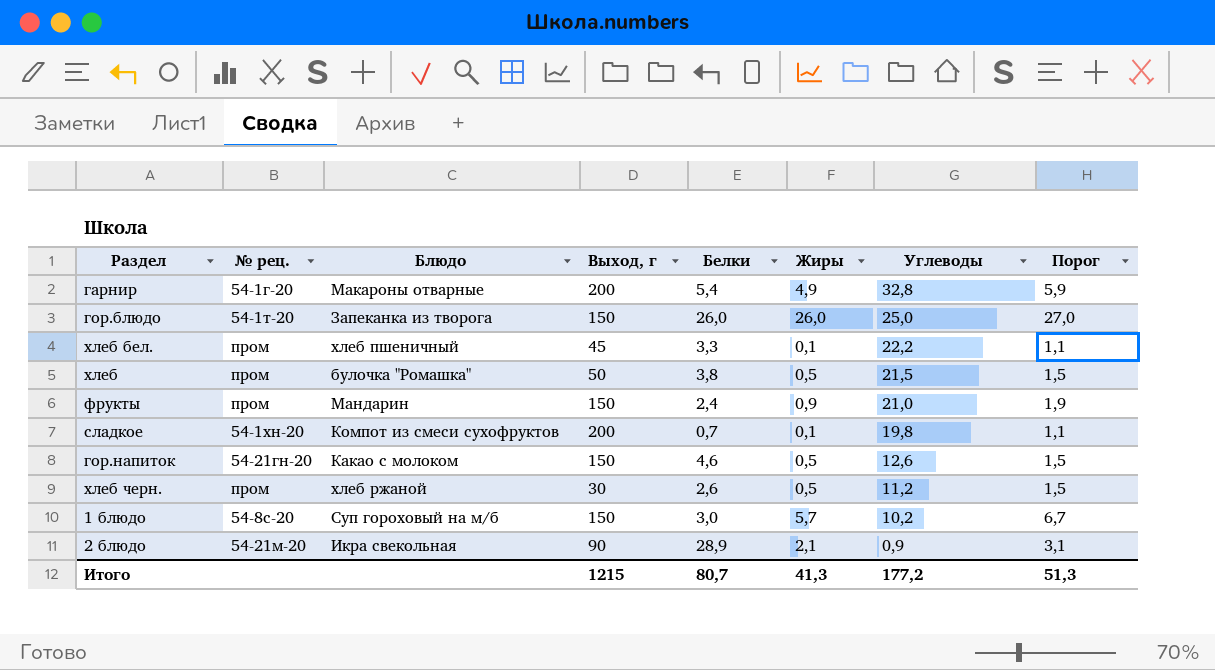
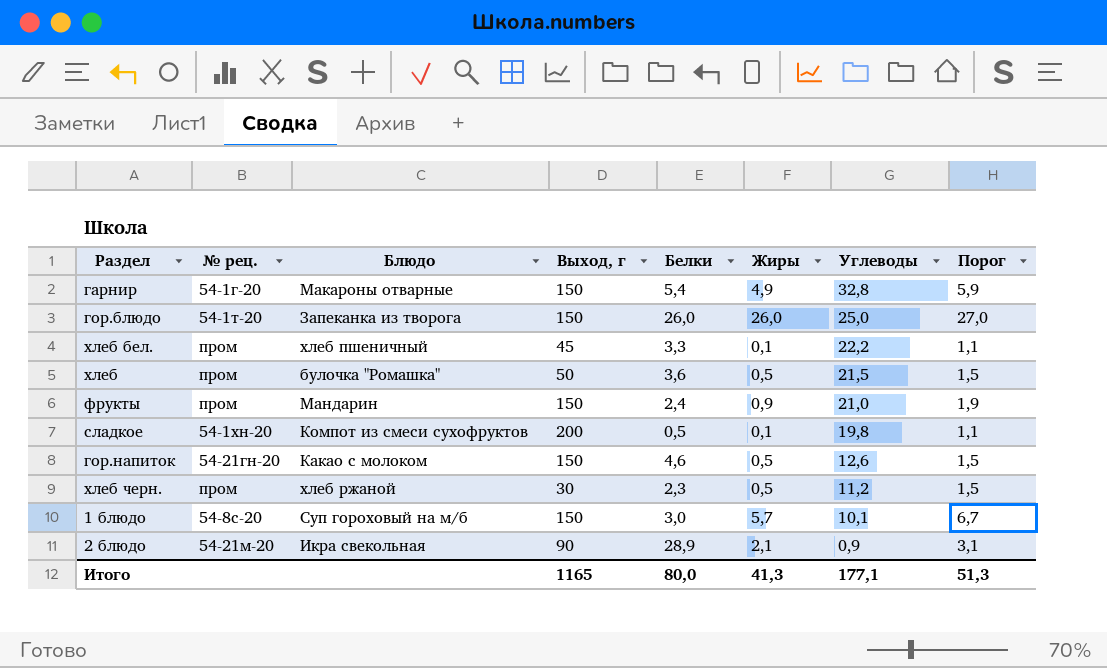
гарнир | Выход, г: 200 -> 150
хлеб | Белки: 3,8 -> 3,6
сладкое | Белки: 0,7 -> 0,5
хлеб черн. | Белки: 2,6 -> 2,3
1 блюдо | Углеводы: 10,2 -> 10,1
Итого | Выход, г: 1215 -> 1165
Итого | Белки: 80,7 -> 80,0
Итого | Углеводы: 177,2 -> 177,1

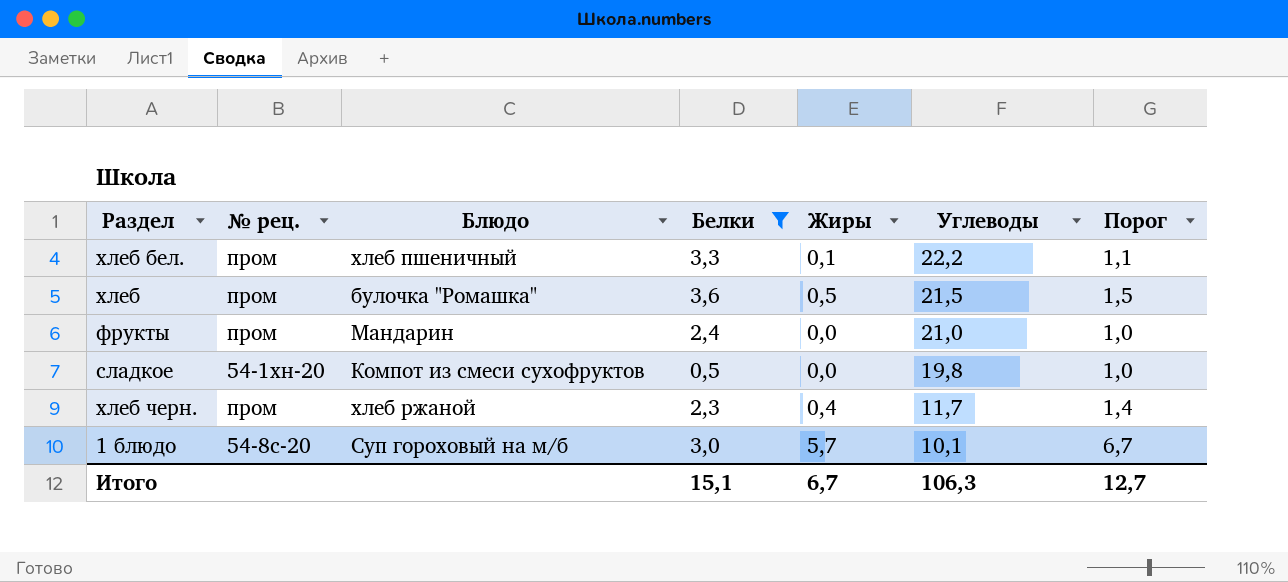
filter: none -> Белки <= 3,6
column Выход, г | position: 4 -> none
фрукты | Жиры: 0,9 -> 0,0
фрукты | Порог: 1,9 -> 1,0
сладкое | Жиры: 0,1 -> 0,0
сладкое | Порог: 1,1 -> 1,0
хлеб черн. | Жиры: 0,5 -> 0,4
хлеб черн. | Углеводы: 11,2 -> 11,7
хлеб черн. | Порог: 1,5 -> 1,4
Итого | Белки: 80,0 -> 15,1
Итого | Жиры: 41,3 -> 6,7
Итого | Углеводы: 177,1 -> 106,3
Итого | Порог: 51,3 -> 12,7

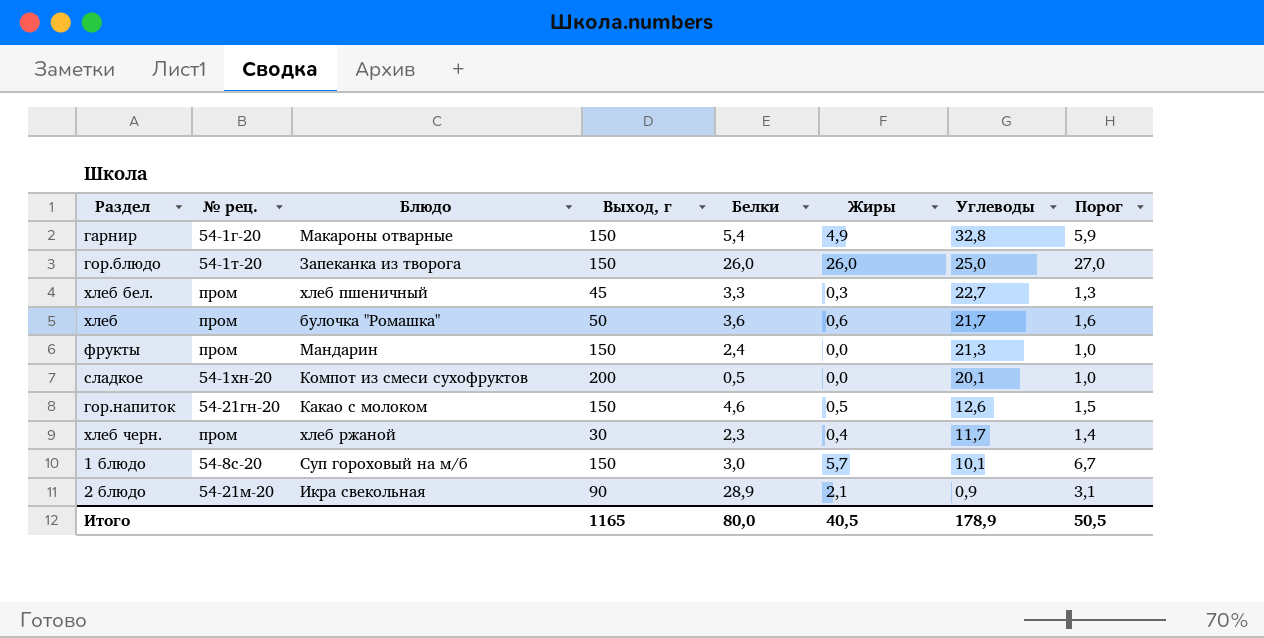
filter: Белки <= 3,6 -> none
column Выход, г | position: none -> 4
хлеб бел. | Жиры: 0,1 -> 0,3
хлеб бел. | Углеводы: 22,2 -> 22,7
хлеб бел. | Порог: 1,1 -> 1,3
хлеб | Жиры: 0,5 -> 0,6
хлеб | Углеводы: 21,5 -> 21,7
хлеб | Порог: 1,5 -> 1,6
фрукты | Углеводы: 21,0 -> 21,3
сладкое | Углеводы: 19,8 -> 20,1
Итого | Белки: 15,1 -> 80,0
Итого | Жиры: 6,7 -> 40,5
Итого | Углеводы: 106,3 -> 178,9
Итого | Порог: 12,7 -> 50,5

